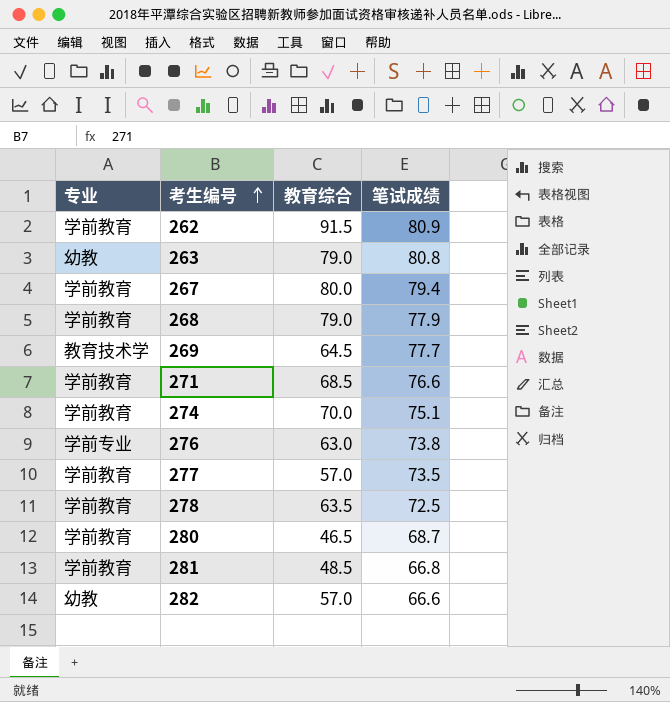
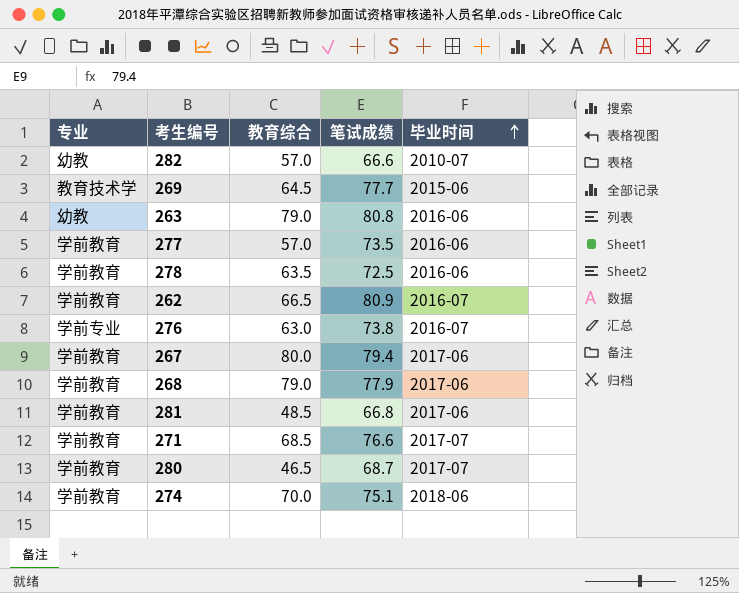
row order: 考生编号 ascending -> 毕业时间 ascending
column 毕业时间 | position: none -> 5
262 | 教育综合: 91.5 -> 66.5

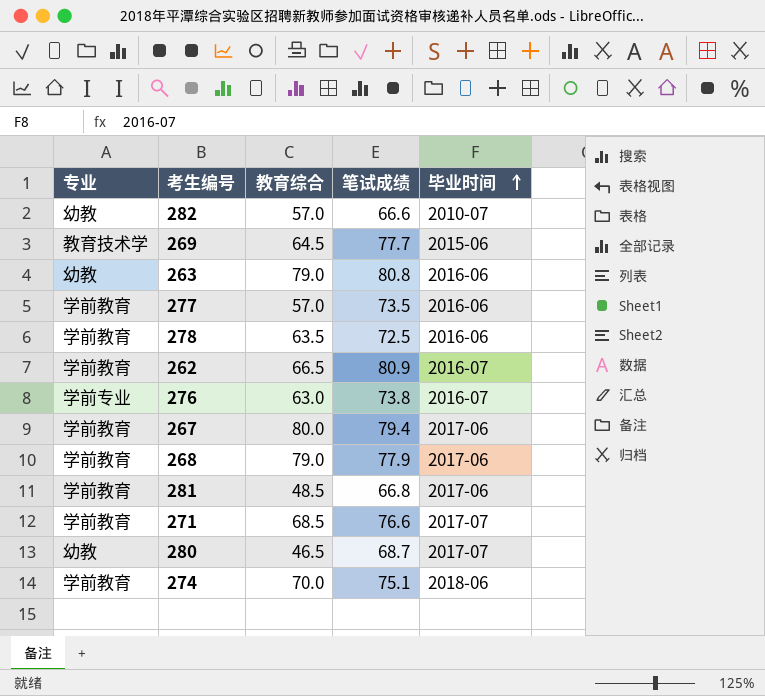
280 | 专业: 学前教育 -> 幼教

